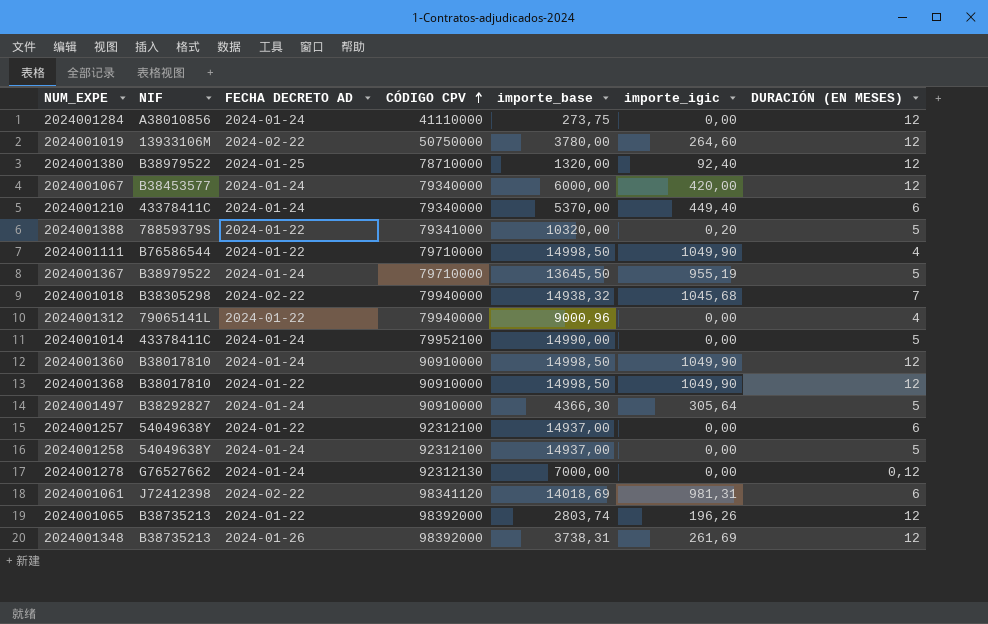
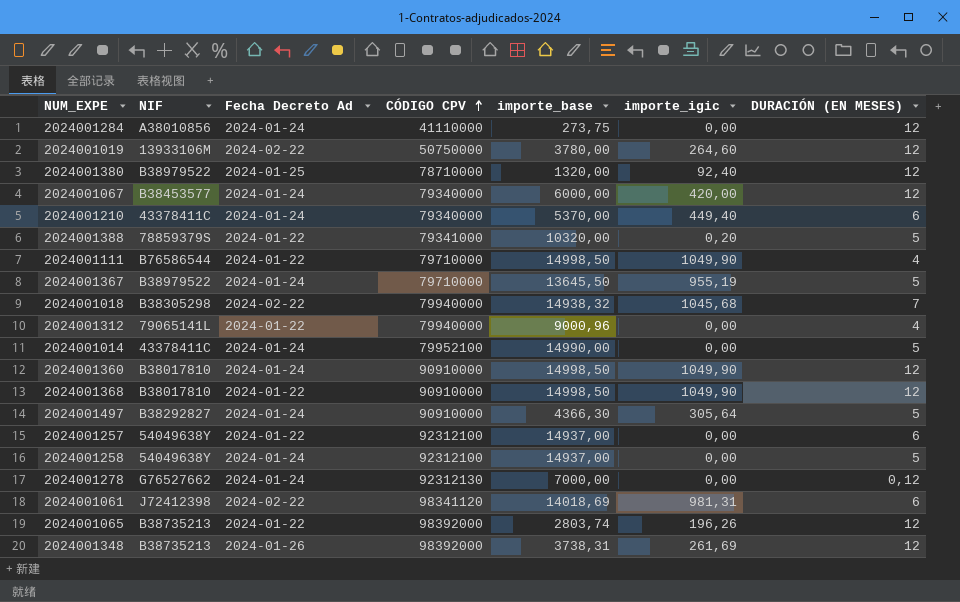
column name: FECHA DECRETO AD -> Fecha Decreto Ad

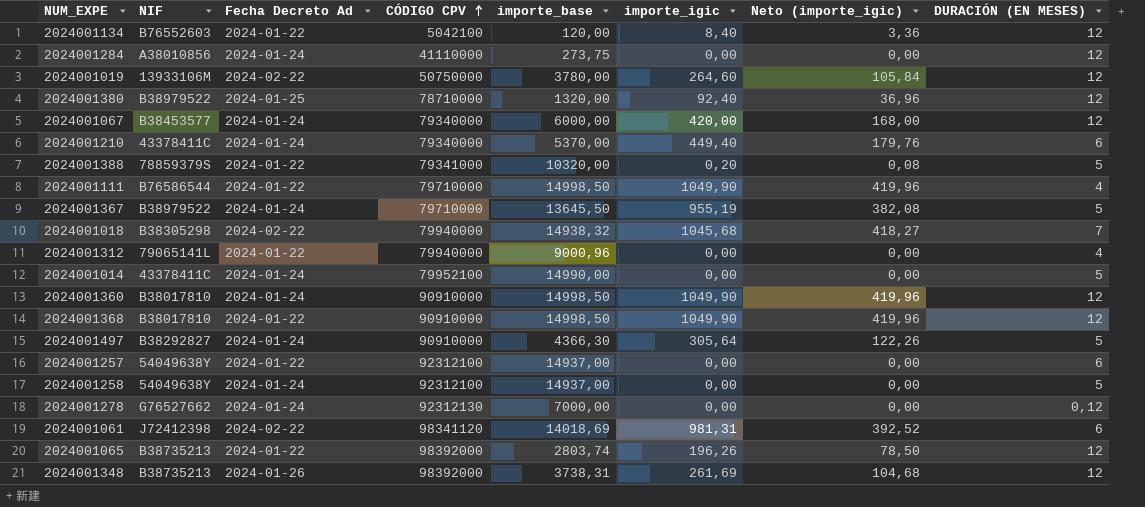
column Neto (importe_igic) | formula: none -> [importe_igic] * 0,4
row 2024001134: none -> B76552603 | 2024-01-22 | 5042100 | 120,00 | 8,40 | 3,36 | 12

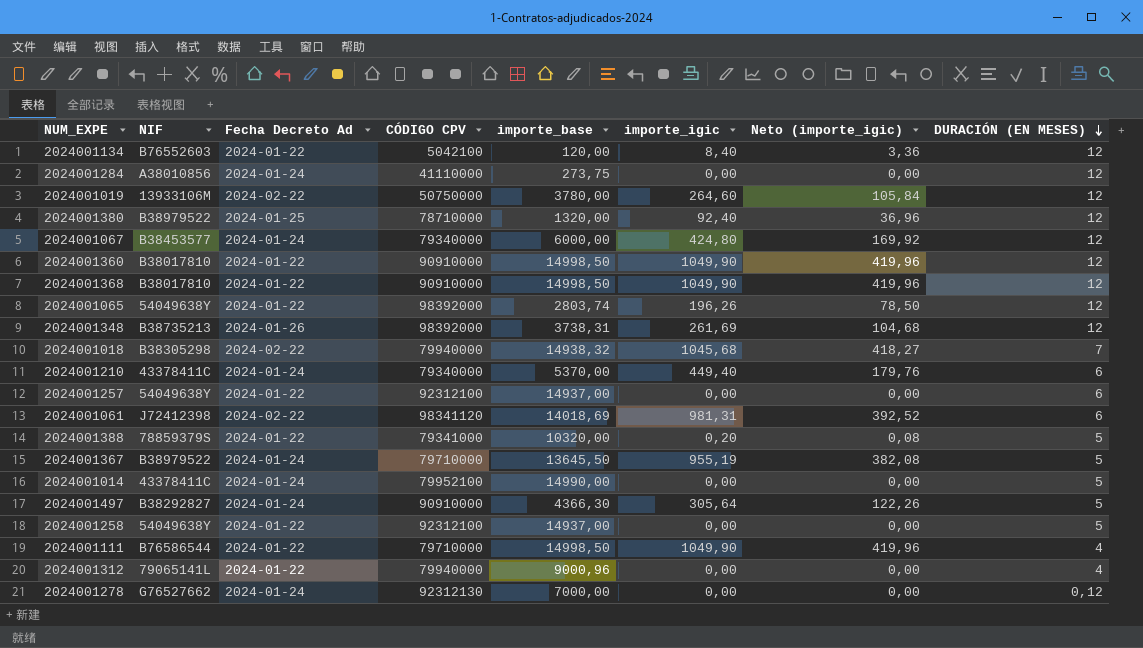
row order: CÓDIGO CPV ascending -> DURACIÓN (EN MESES) descending
2024001067 | importe_igic: 420,00 -> 424,80
2024001067 | Neto (importe_igic): 168,00 -> 169,92
2024001360 | Fecha Decreto Ad: 2024-01-24 -> 2024-01-22
2024001065 | NIF: B38735213 -> 54049638Y
2024001258 | Fecha Decreto Ad: 2024-01-24 -> 2024-01-22

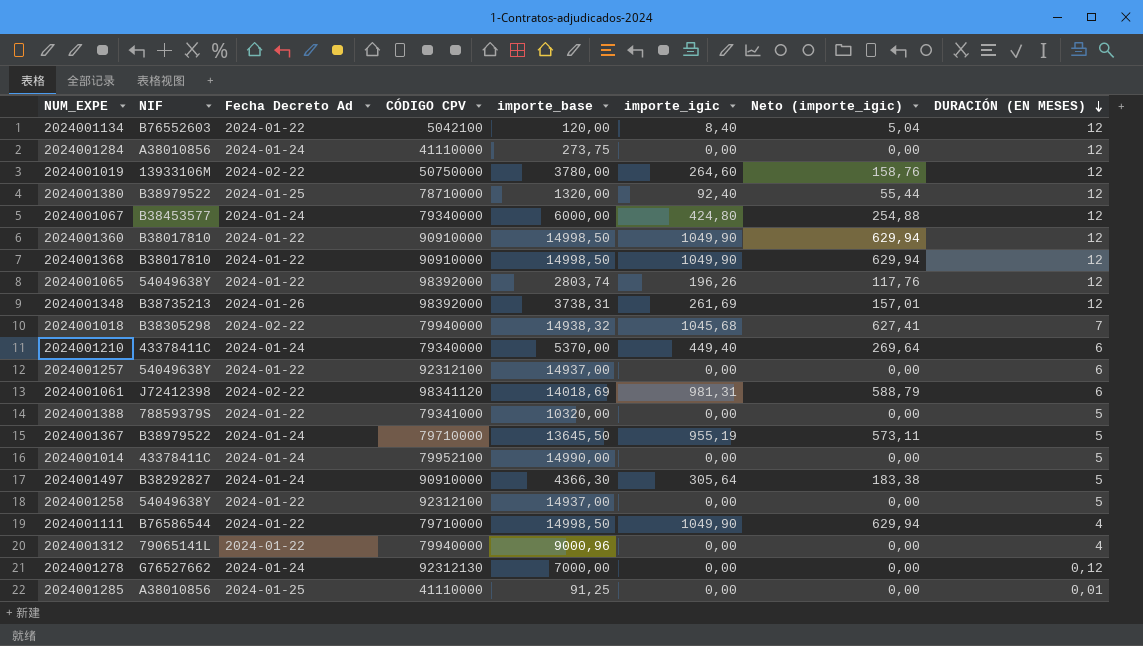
column Neto (importe_igic) | formula: [importe_igic] * 0,4 -> [importe_igic] * 0,6
2024001388 | importe_igic: 0,20 -> 0,00
row 2024001285: none -> A38010856 | 2024-01-25 | 41110000 | 91,25 | 0,00 | 0,00 | 0,01

